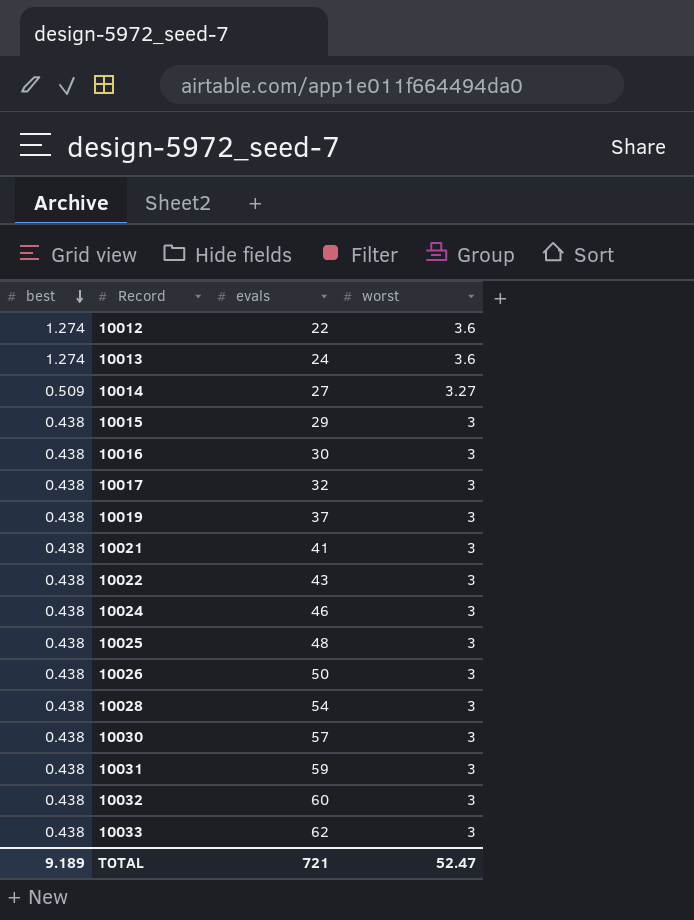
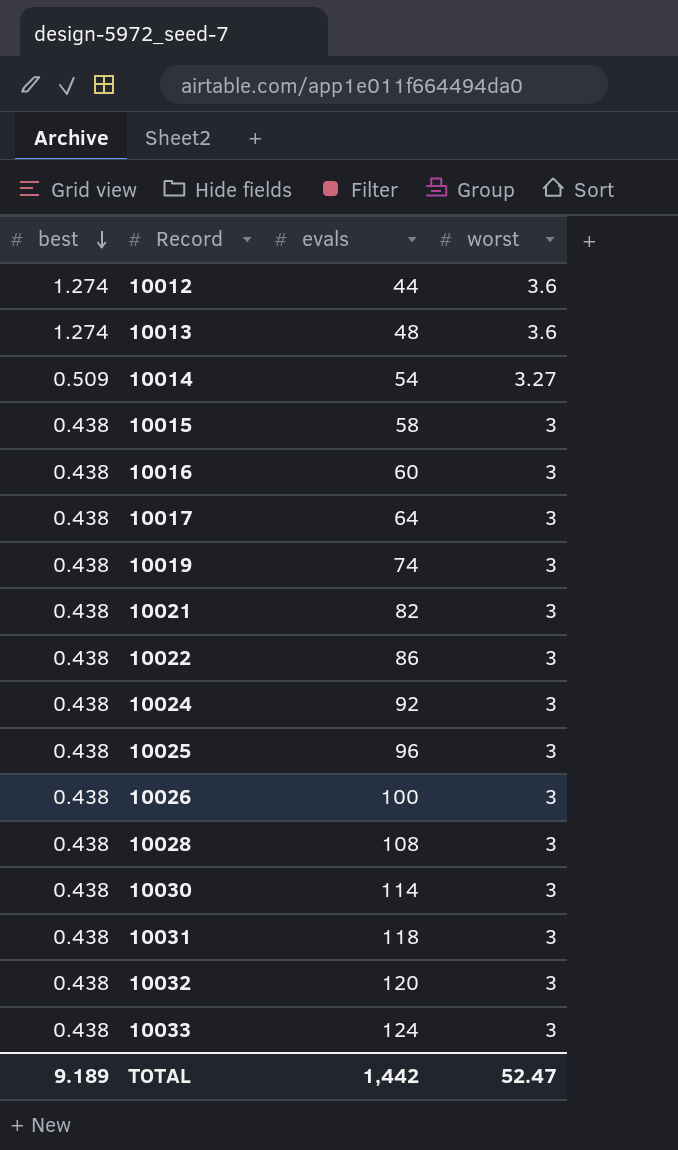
10012 | evals: 22 -> 44
10013 | evals: 24 -> 48
10014 | evals: 27 -> 54
10015 | evals: 29 -> 58
10016 | evals: 30 -> 60
10017 | evals: 32 -> 64
10019 | evals: 37 -> 74
10021 | evals: 41 -> 82
10022 | evals: 43 -> 86
10024 | evals: 46 -> 92
10025 | evals: 48 -> 96
10026 | evals: 50 -> 100
10028 | evals: 54 -> 108
10030 | evals: 57 -> 114
10031 | evals: 59 -> 118
10032 | evals: 60 -> 120
10033 | evals: 62 -> 124
TOTAL | evals: 721 -> 1,442

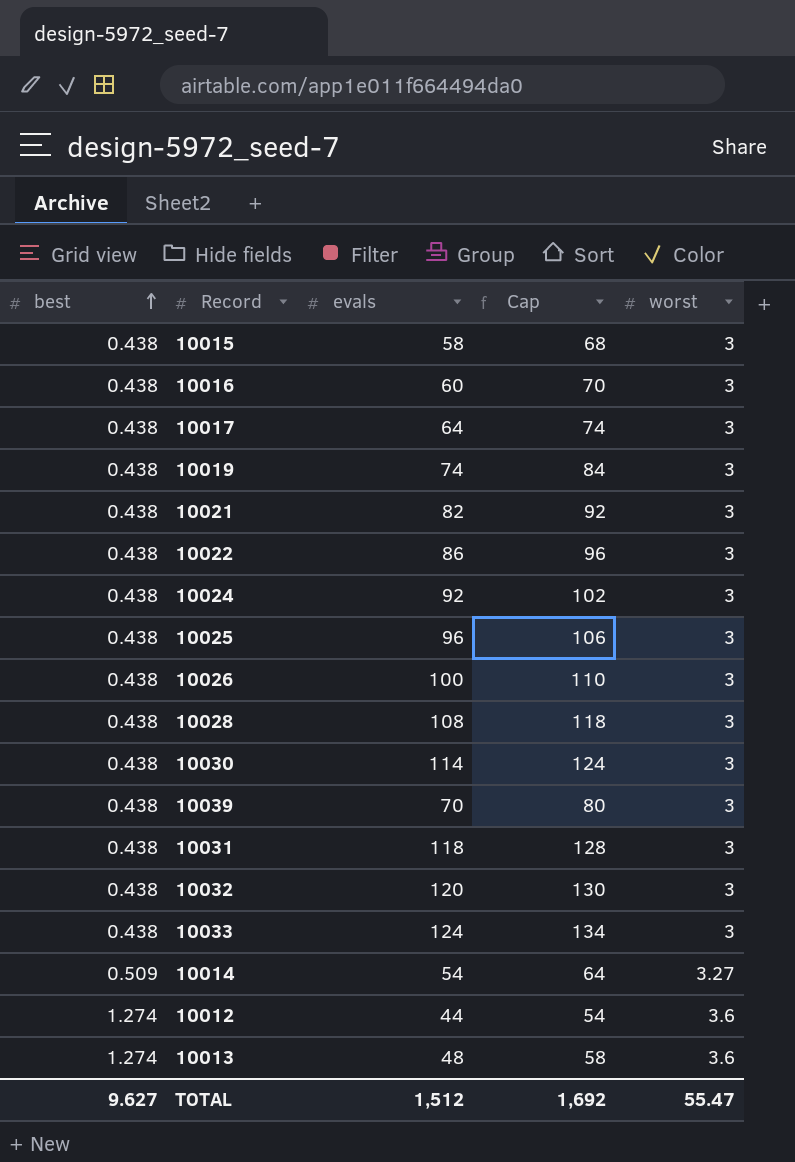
row order: best descending -> best ascending
column Cap | formula: none -> [evals] + 10
row 10039: none -> 0.438 | 70 | 80 | 3
TOTAL | best: 9.189 -> 9.627
TOTAL | evals: 1,442 -> 1,512
TOTAL | worst: 52.47 -> 55.47

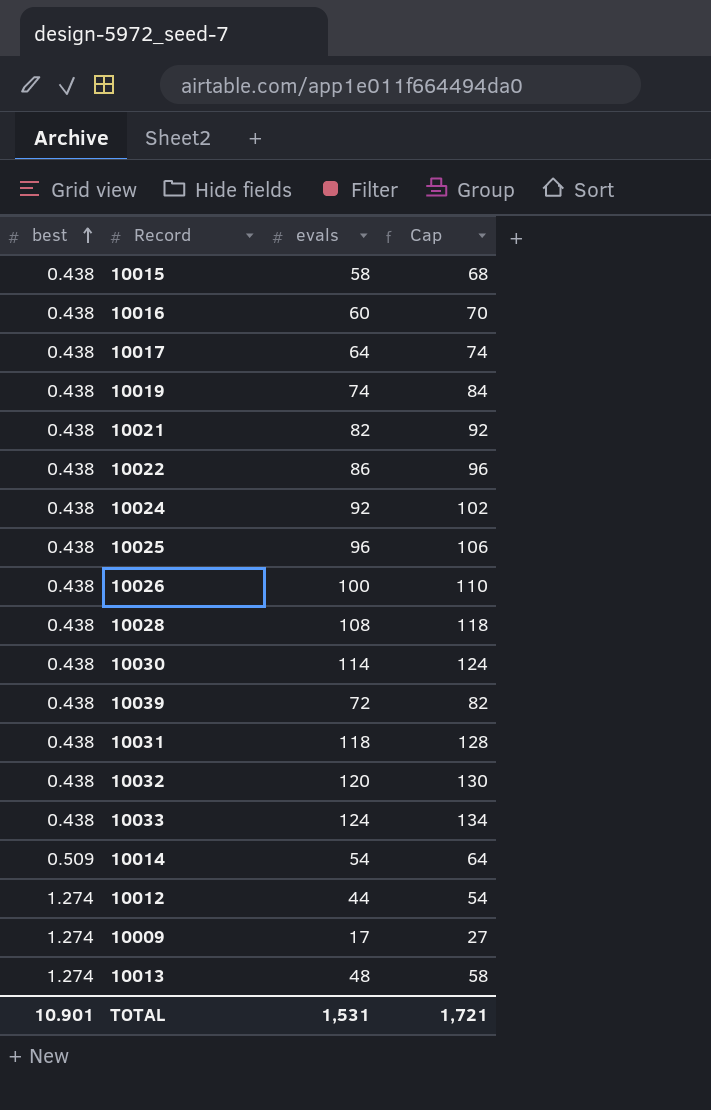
column worst | position: 5 -> none
10039 | evals: 70 -> 72
10039 | Cap: 80 -> 82
row 10009: none -> 1.274 | 17 | 27
TOTAL | best: 9.627 -> 10.901
TOTAL | evals: 1,512 -> 1,531
TOTAL | Cap: 1,692 -> 1,721

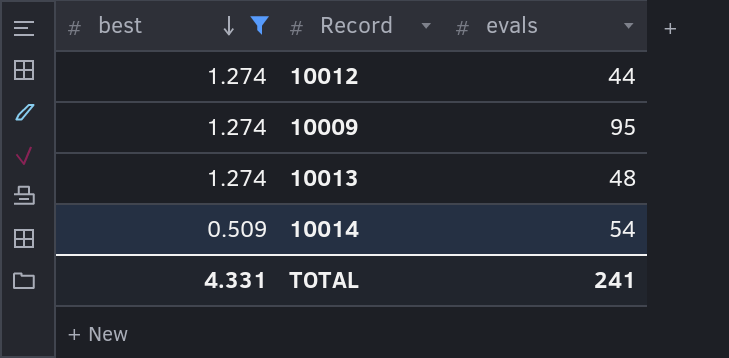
filter: none -> best != 0.438
row order: best ascending -> best descending
column Cap | formula: [evals] + 10 -> none
10009 | evals: 17 -> 95
TOTAL | best: 10.901 -> 4.331
TOTAL | evals: 1,531 -> 241

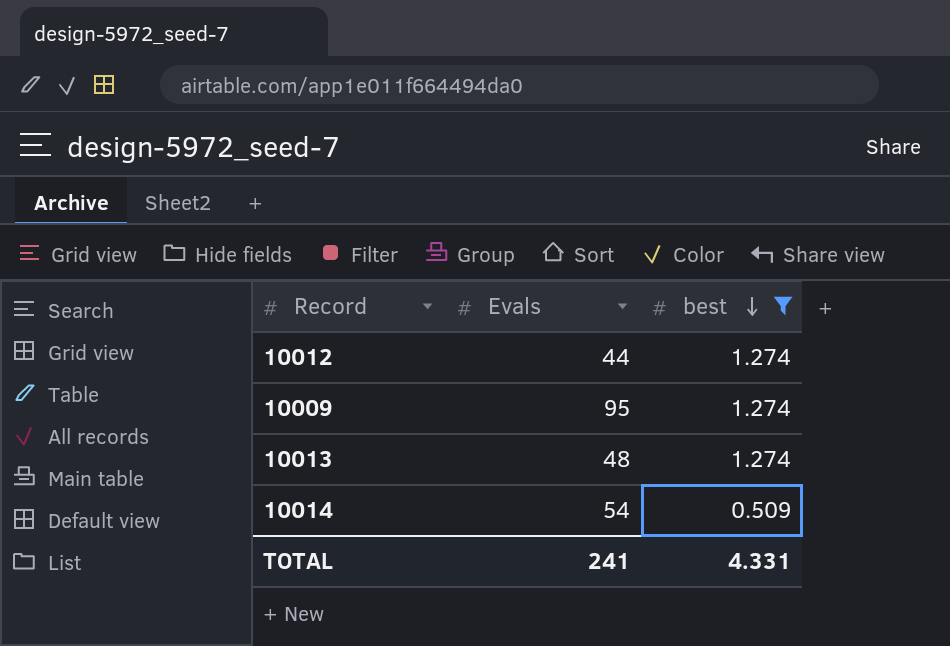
column name: evals -> Evals
column best | position: 1 -> 3

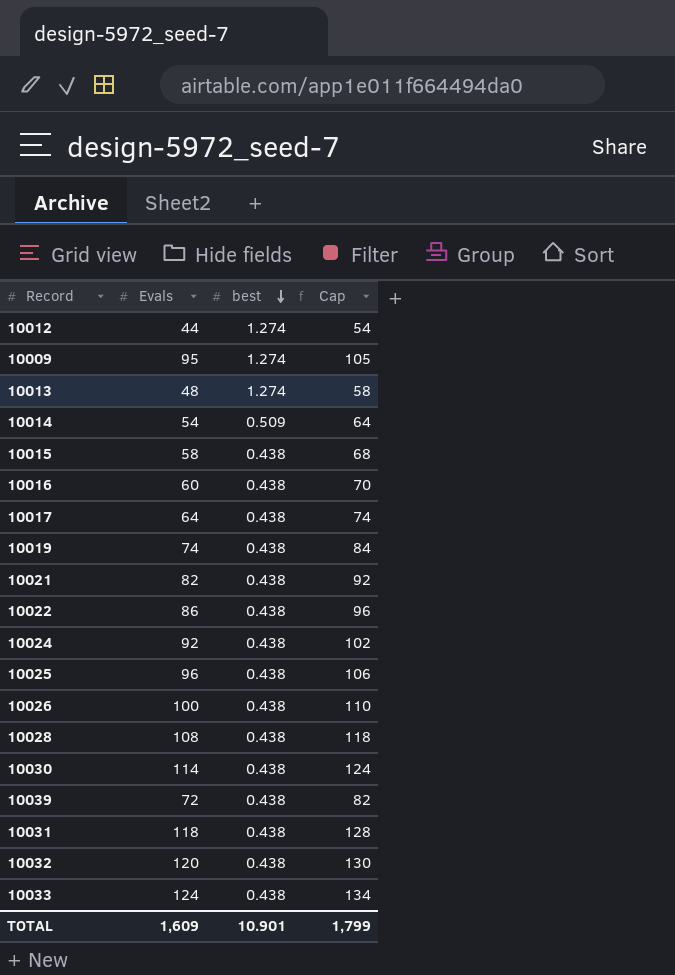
filter: best != 0.438 -> none
column Cap | formula: none -> [Evals] + 10
TOTAL | Evals: 241 -> 1,609
TOTAL | best: 4.331 -> 10.901

